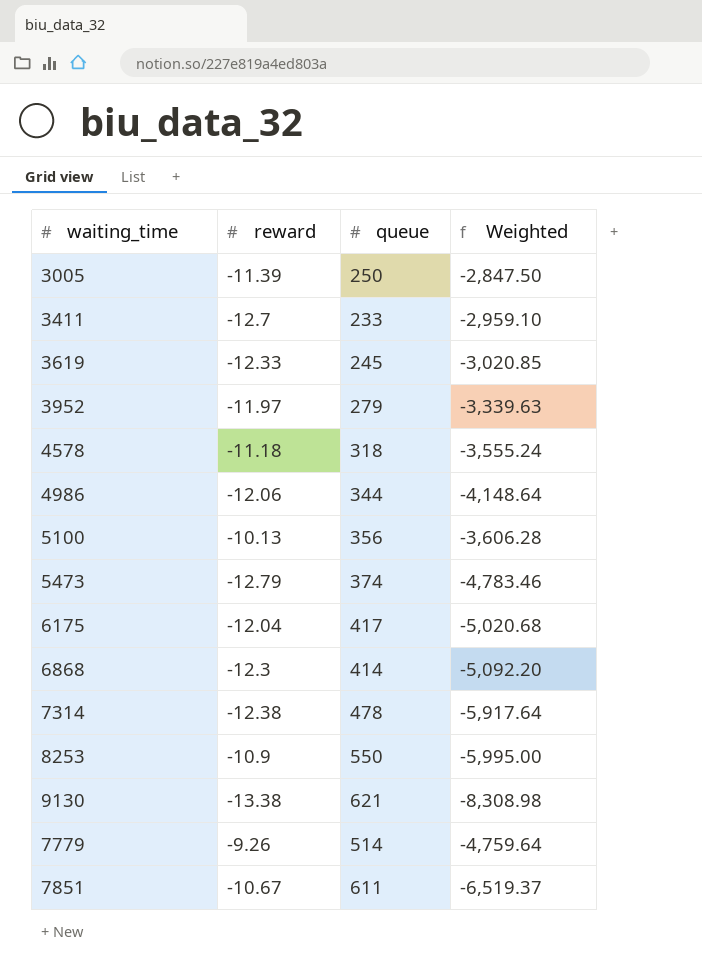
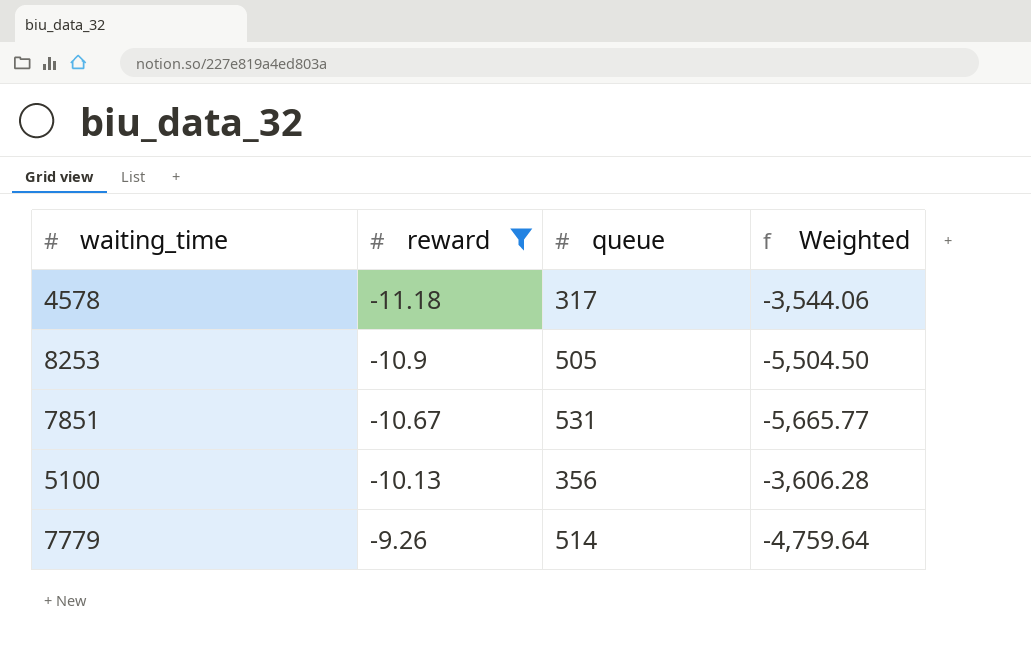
filter: none -> reward >= -11.18
row order: none -> reward ascending
4578 | queue: 318 -> 317
4578 | Weighted: -3,555.24 -> -3,544.06
8253 | queue: 550 -> 505
8253 | Weighted: -5,995.00 -> -5,504.50
7851 | queue: 611 -> 531
7851 | Weighted: -6,519.37 -> -5,665.77

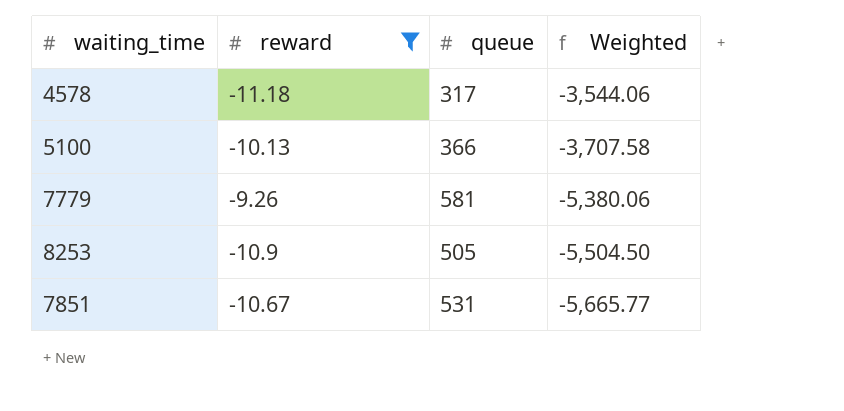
row order: reward ascending -> Weighted descending
5100 | queue: 356 -> 366
5100 | Weighted: -3,606.28 -> -3,707.58
7779 | queue: 514 -> 581
7779 | Weighted: -4,759.64 -> -5,380.06

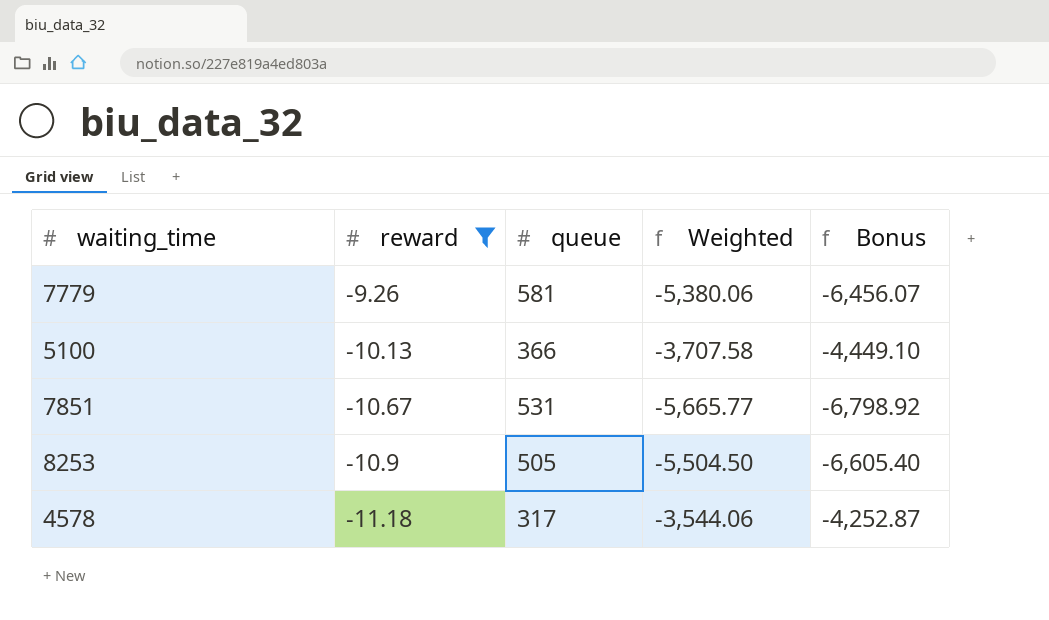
row order: Weighted descending -> reward descending
column Bonus | formula: none -> [Weighted] * 1.2

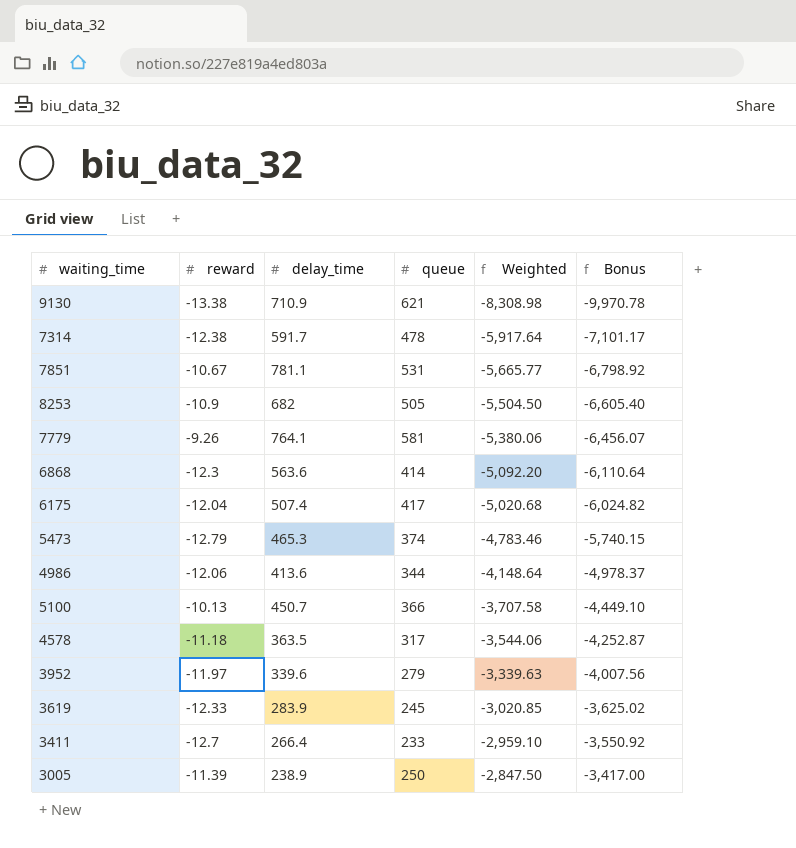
filter: reward >= -11.18 -> none
row order: reward descending -> Weighted ascending
column delay_time | position: none -> 3

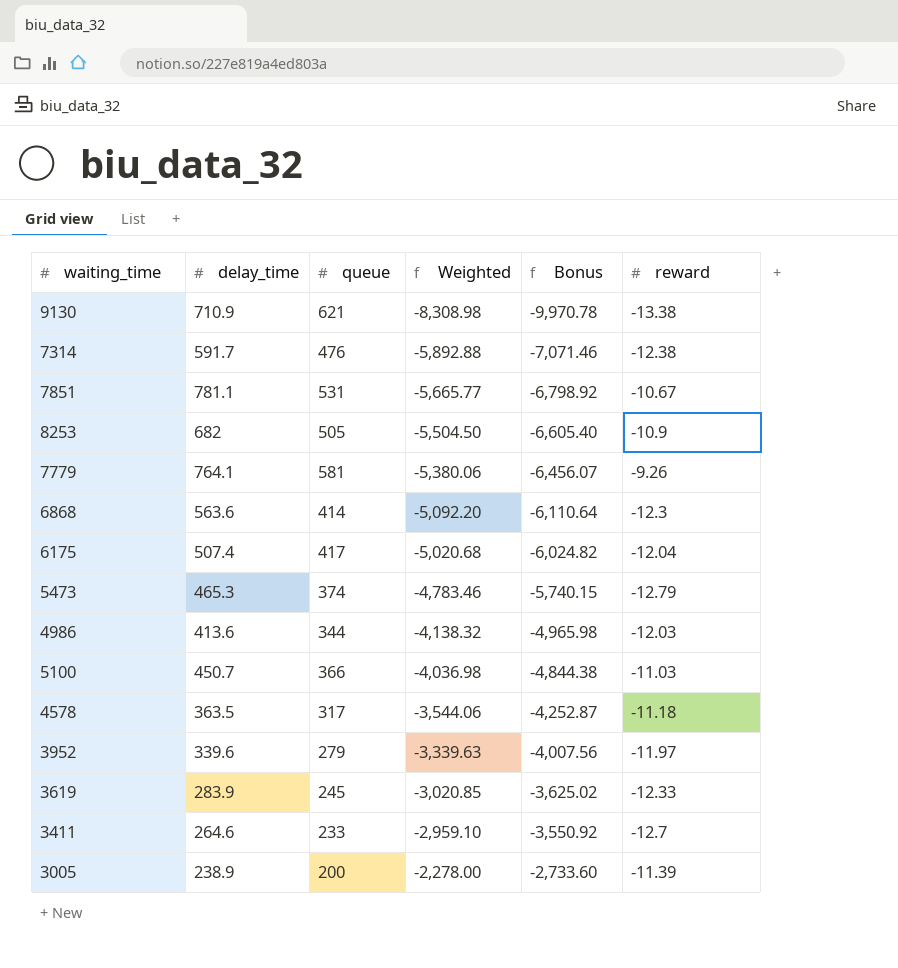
column reward | position: 2 -> 6
7314 | queue: 478 -> 476
7314 | Weighted: -5,917.64 -> -5,892.88
7314 | Bonus: -7,101.17 -> -7,071.46
4986 | Weighted: -4,148.64 -> -4,138.32
4986 | Bonus: -4,978.37 -> -4,965.98
4986 | reward: -12.06 -> -12.03
5100 | Weighted: -3,707.58 -> -4,036.98
5100 | Bonus: -4,449.10 -> -4,844.38
5100 | reward: -10.13 -> -11.03
3411 | delay_time: 266.4 -> 264.6
3005 | queue: 250 -> 200
3005 | Weighted: -2,847.50 -> -2,278.00
3005 | Bonus: -3,417.00 -> -2,733.60

